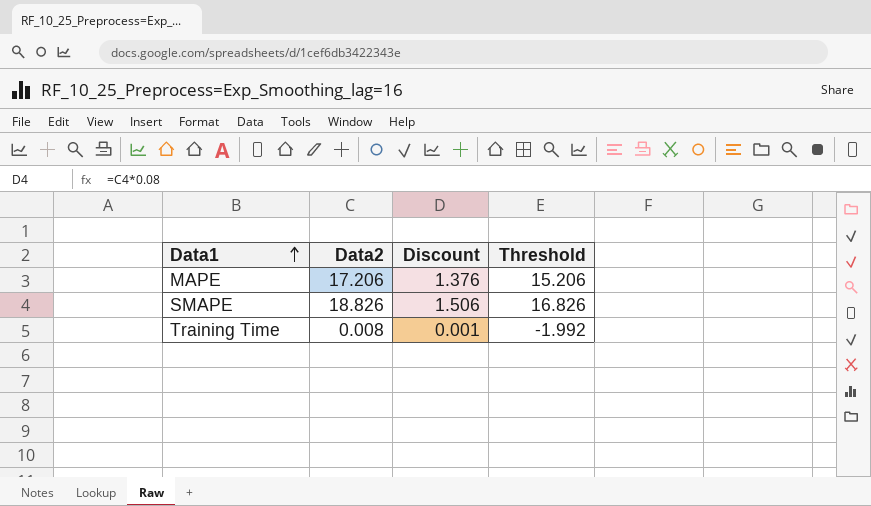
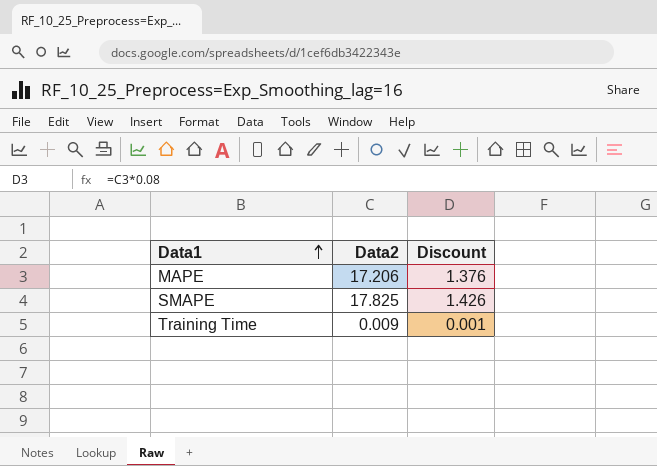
column Threshold | formula: [Data2] - 2 -> none
SMAPE | Data2: 18.826 -> 17.825
SMAPE | Discount: 1.506 -> 1.426
Training Time | Data2: 0.008 -> 0.009

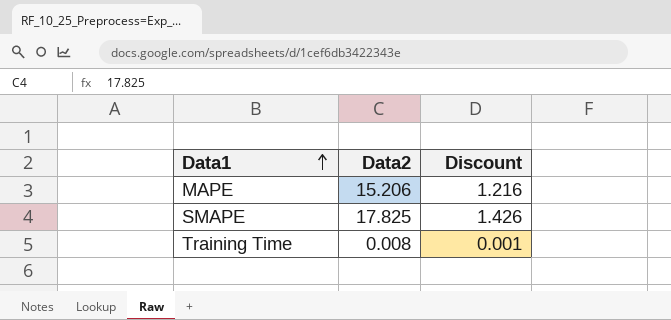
MAPE | Data2: 17.206 -> 15.206
MAPE | Discount: 1.376 -> 1.216
Training Time | Data2: 0.009 -> 0.008

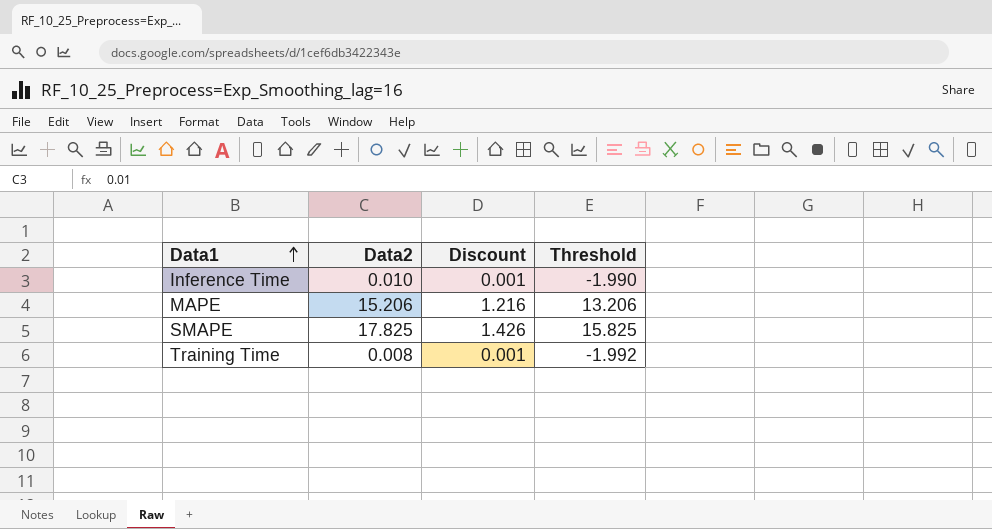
column Threshold | formula: none -> [Data2] - 2
row Inference Time: none -> 0.010 | 0.001 | -1.990

